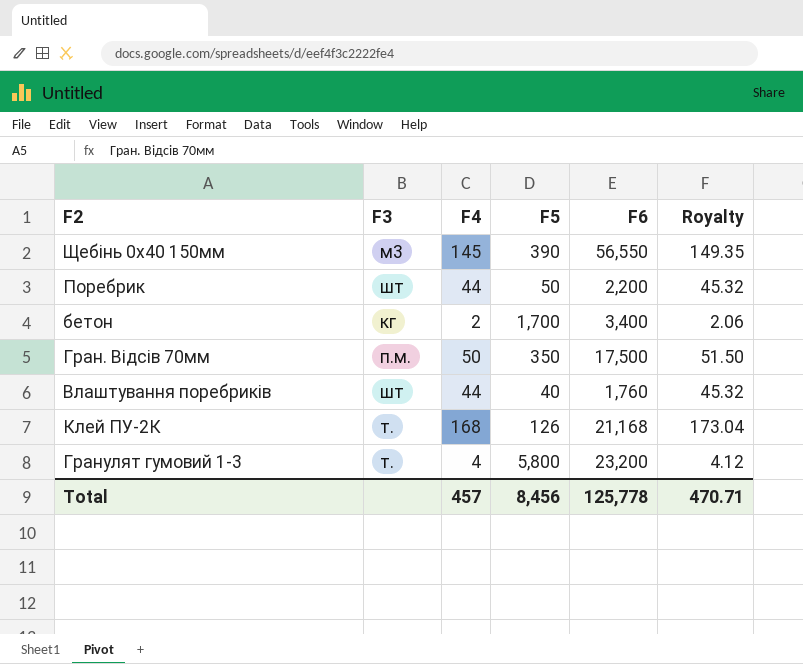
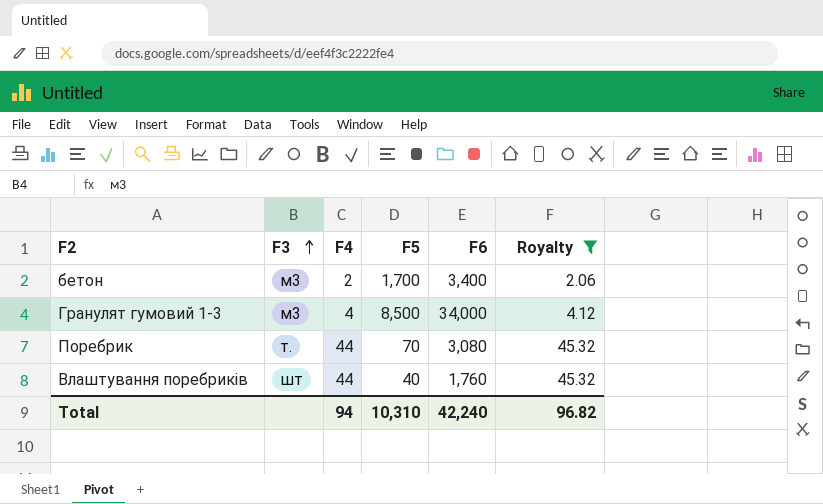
filter: none -> Royalty <= 45.32
row order: none -> F3 ascending
бетон | F3: кг -> м3
Гранулят гумовий 1-3 | F3: т. -> м3
Гранулят гумовий 1-3 | F5: 5,800 -> 8,500
Гранулят гумовий 1-3 | F6: 23,200 -> 34,000
Поребрик | F3: шт -> т.
Поребрик | F5: 50 -> 70
Поребрик | F6: 2,200 -> 3,080
Total | F4: 457 -> 94
Total | F5: 8,456 -> 10,310
Total | F6: 125,778 -> 42,240
Total | Royalty: 470.71 -> 96.82

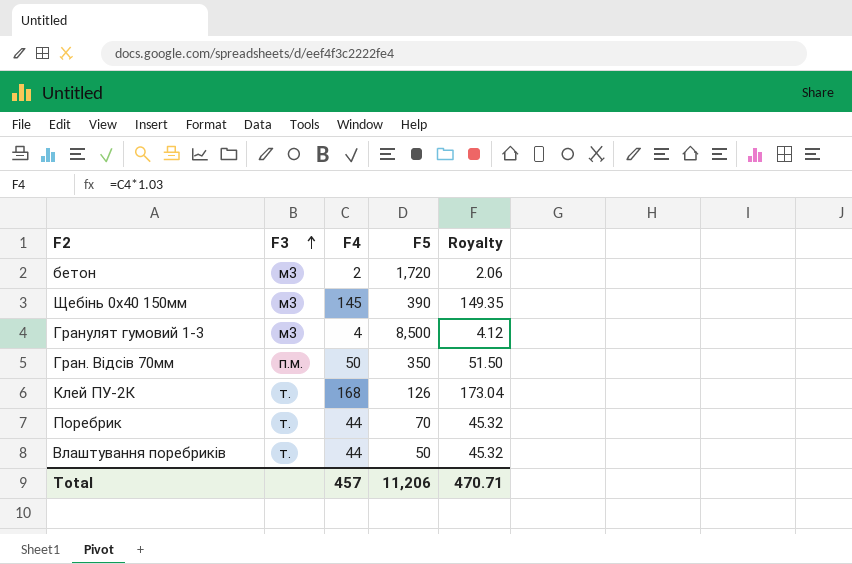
filter: Royalty <= 45.32 -> none
column F6 | formula: [F4] * [F5] -> none
бетон | F5: 1,700 -> 1,720
Влаштування поребриків | F3: шт -> т.
Влаштування поребриків | F5: 40 -> 50
Total | F4: 94 -> 457
Total | F5: 10,310 -> 11,206
Total | Royalty: 96.82 -> 470.71

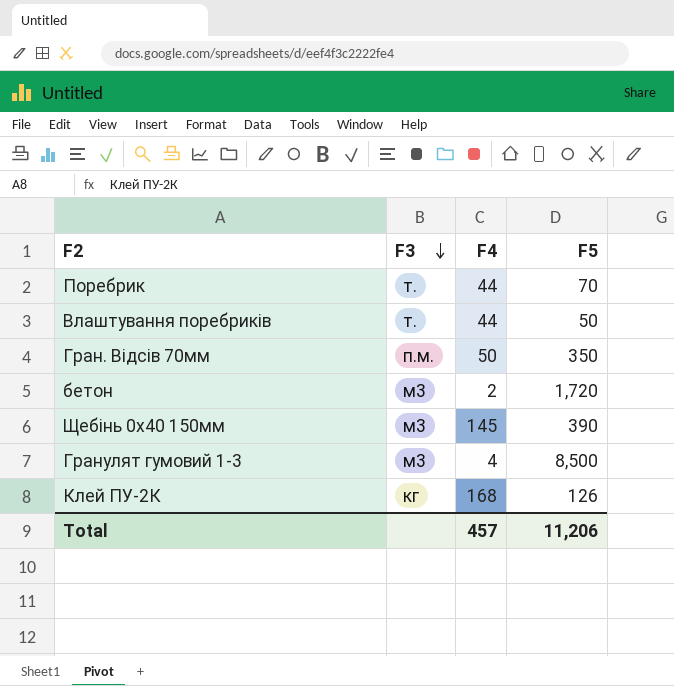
row order: F3 ascending -> F3 descending
column Royalty | formula: [F4] * 1.03 -> none
Клей ПУ-2К | F3: т. -> кг

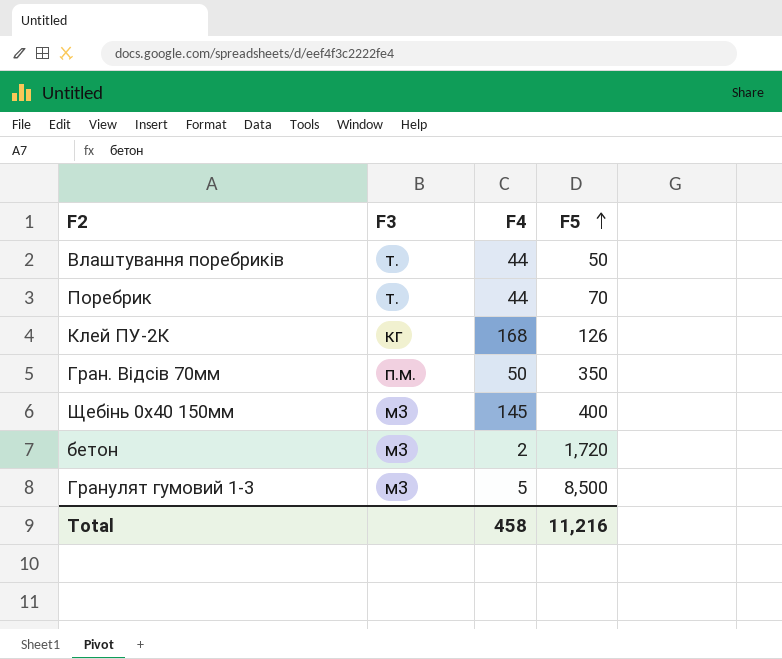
row order: F3 descending -> F5 ascending
Щебінь 0х40 150мм | F5: 390 -> 400
Гранулят гумовий 1-3 | F4: 4 -> 5
Total | F4: 457 -> 458
Total | F5: 11,206 -> 11,216

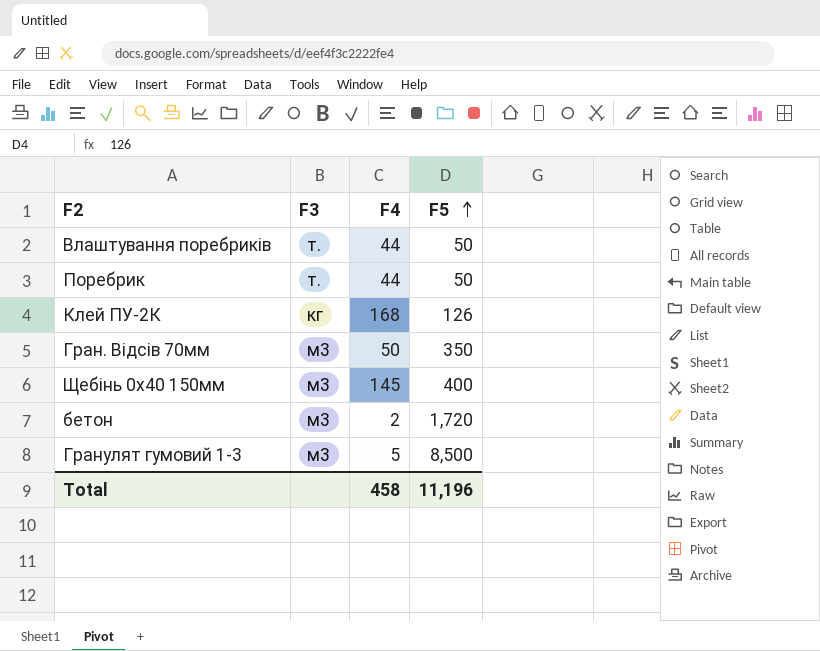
Поребрик | F5: 70 -> 50
Гран. Відсів 70мм | F3: п.м. -> м3
Total | F5: 11,216 -> 11,196

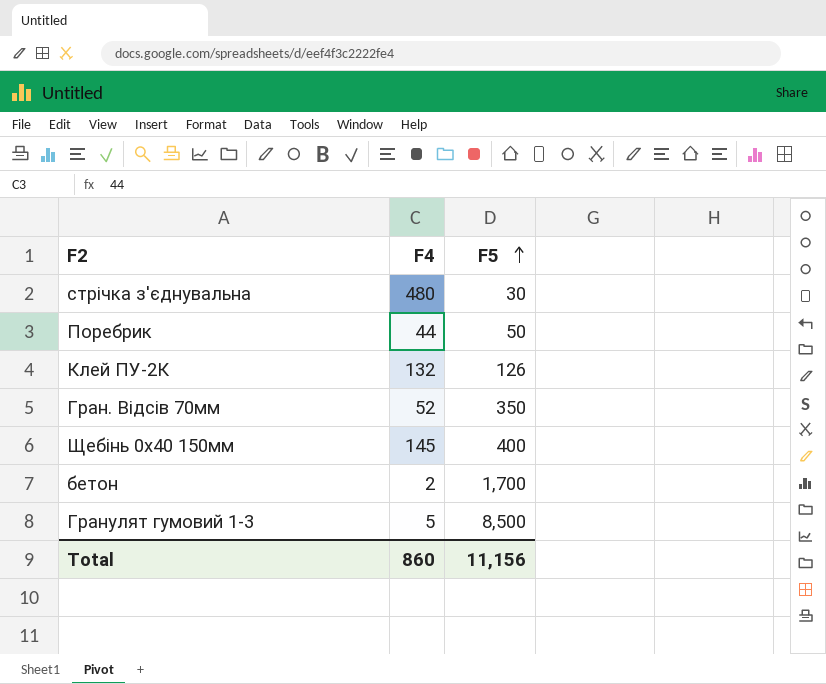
column F3 | position: 2 -> none
row Влаштування поребриків: т. | 44 | 50 -> none
row стрічка з'єднувальна: none -> 480 | 30
Клей ПУ-2К | F4: 168 -> 132
Гран. Відсів 70мм | F4: 50 -> 52
бетон | F5: 1,720 -> 1,700
Total | F4: 458 -> 860
Total | F5: 11,196 -> 11,156

